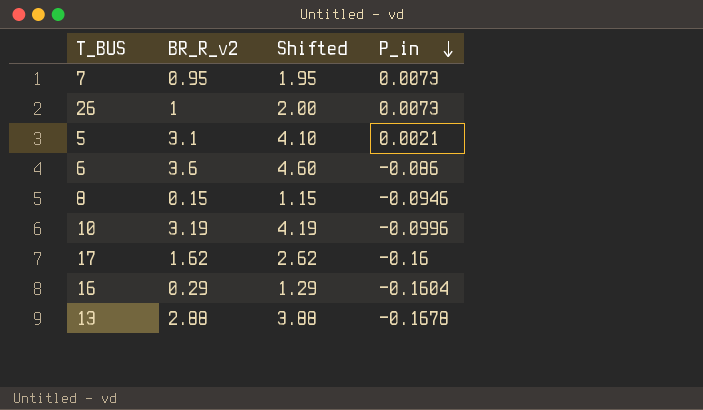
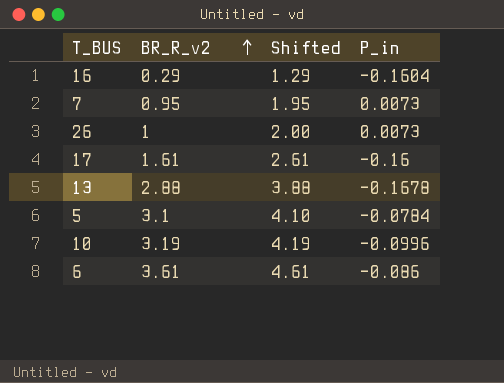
row order: P_in descending -> BR_R_v2 ascending
row 8: 0.15 | 1.15 | -0.0946 -> none
17 | BR_R_v2: 1.62 -> 1.61
17 | Shifted: 2.62 -> 2.61
5 | P_in: 0.0021 -> -0.0784
6 | BR_R_v2: 3.6 -> 3.61
6 | Shifted: 4.60 -> 4.61

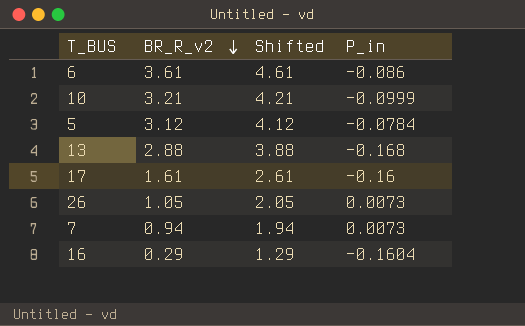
row order: BR_R_v2 ascending -> BR_R_v2 descending
10 | BR_R_v2: 3.19 -> 3.21
10 | Shifted: 4.19 -> 4.21
10 | P_in: -0.0996 -> -0.0999
5 | BR_R_v2: 3.1 -> 3.12
5 | Shifted: 4.10 -> 4.12
13 | P_in: -0.1678 -> -0.168
26 | BR_R_v2: 1 -> 1.05
26 | Shifted: 2.00 -> 2.05
7 | BR_R_v2: 0.95 -> 0.94
7 | Shifted: 1.95 -> 1.94

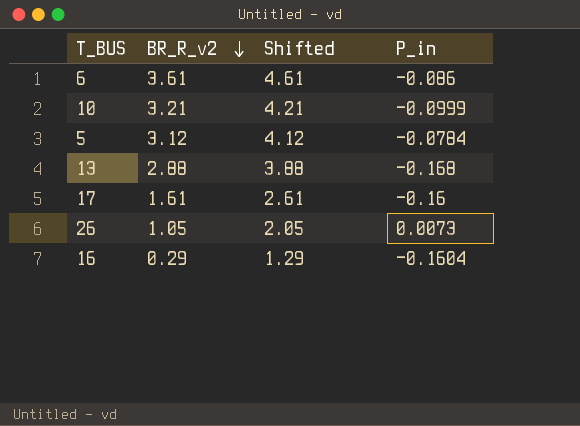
row 7: 0.94 | 1.94 | 0.0073 -> none

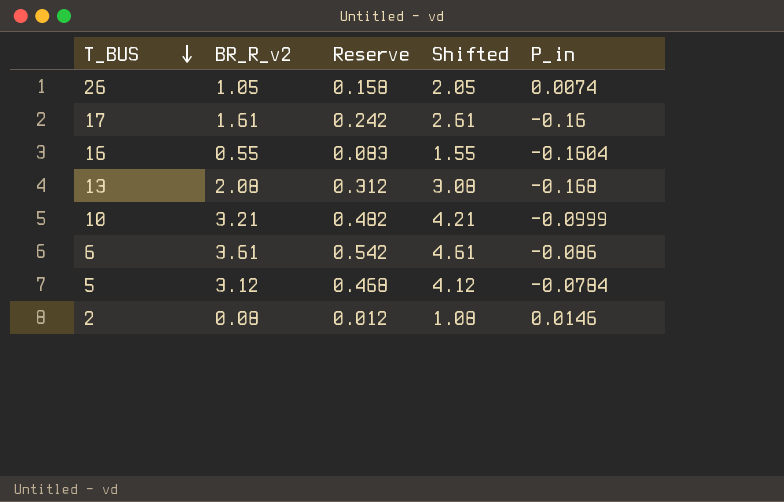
row order: BR_R_v2 descending -> T_BUS descending
column Reserve | formula: none -> [BR_R_v2] * 0.15
26 | P_in: 0.0073 -> 0.0074
16 | BR_R_v2: 0.29 -> 0.55
16 | Shifted: 1.29 -> 1.55
13 | BR_R_v2: 2.88 -> 2.08
13 | Shifted: 3.88 -> 3.08
row 2: none -> 0.08 | 0.012 | 1.08 | 0.0146

